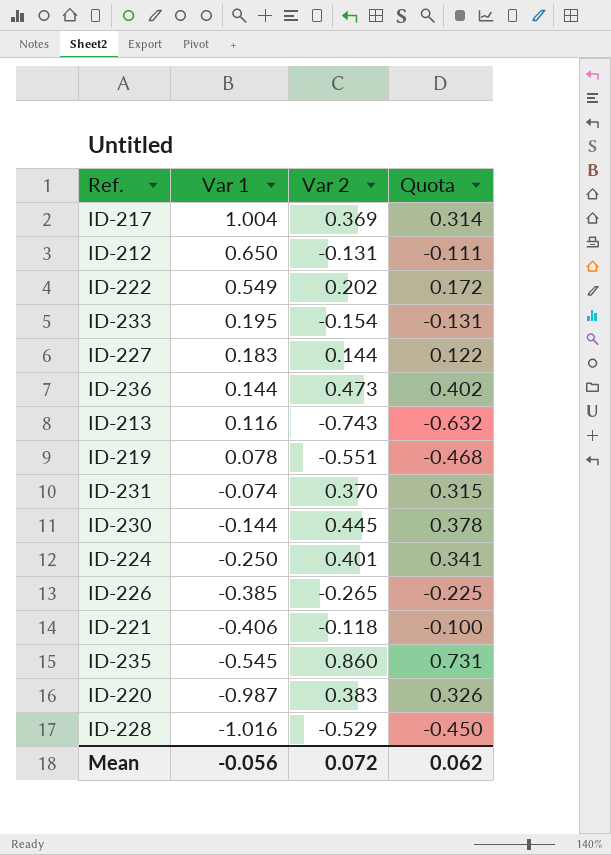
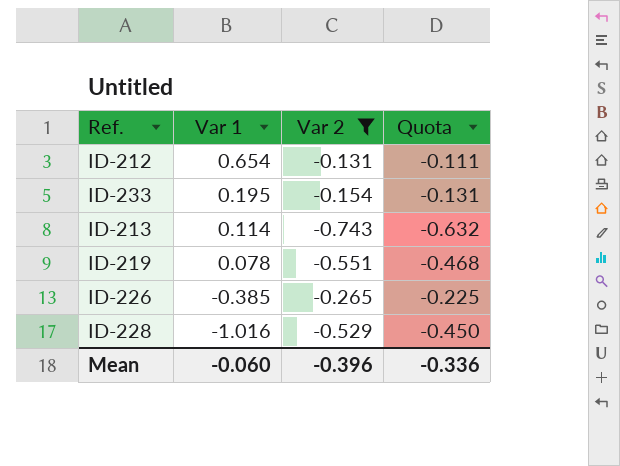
filter: none -> Var 2 <= -0.131
ID-212 | Var 1: 0.650 -> 0.654
ID-213 | Var 1: 0.116 -> 0.114
Mean | Var 1: -0.056 -> -0.060
Mean | Var 2: 0.072 -> -0.396
Mean | Quota: 0.062 -> -0.336

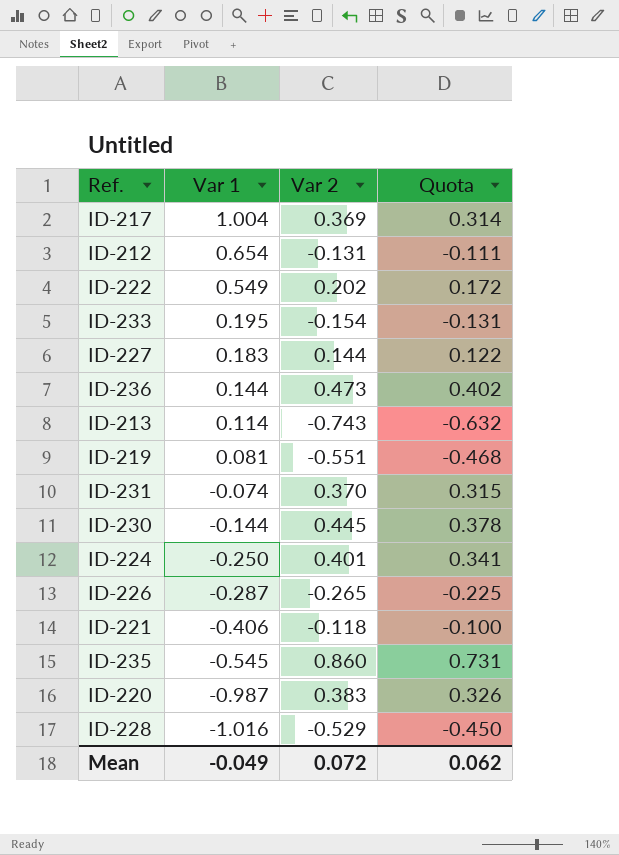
filter: Var 2 <= -0.131 -> none
ID-219 | Var 1: 0.078 -> 0.081
ID-226 | Var 1: -0.385 -> -0.287
Mean | Var 1: -0.060 -> -0.049
Mean | Var 2: -0.396 -> 0.072
Mean | Quota: -0.336 -> 0.062

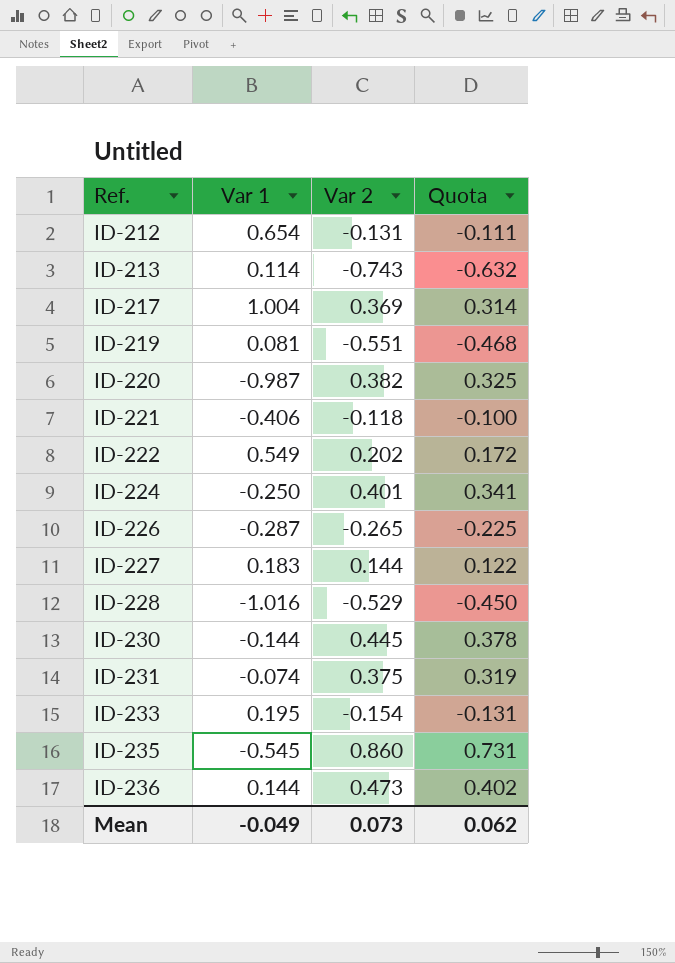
row order: Var 1 descending -> Ref. ascending
ID-220 | Var 2: 0.383 -> 0.382
ID-220 | Quota: 0.326 -> 0.325
ID-231 | Var 2: 0.370 -> 0.375
ID-231 | Quota: 0.315 -> 0.319
Mean | Var 2: 0.072 -> 0.073

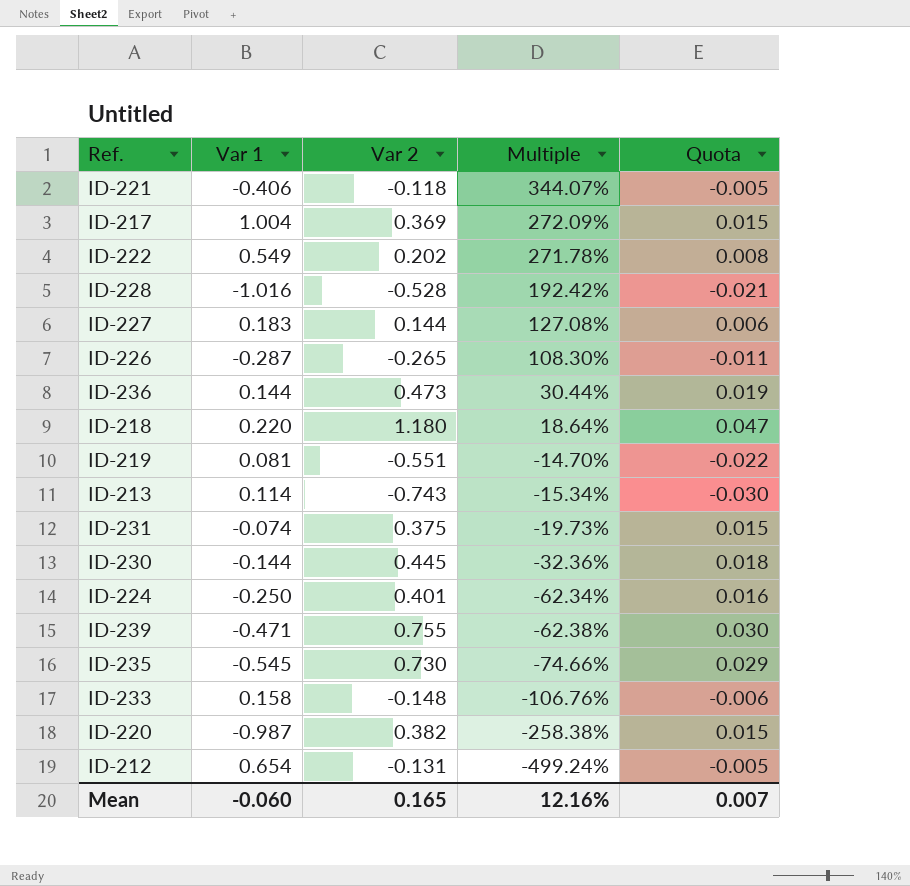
row order: Ref. ascending -> Multiple descending
column Multiple | formula: none -> [Var 1] / [Var 2]
column Quota | formula: [Var 2] * 0.85 -> [Var 2] * 0.04
ID-228 | Var 2: -0.529 -> -0.528
row ID-218: none -> 0.220 | 1.180 | 18.64% | 0.047
row ID-239: none -> -0.471 | 0.755 | -62.38% | 0.030
ID-235 | Var 2: 0.860 -> 0.730
ID-233 | Var 1: 0.195 -> 0.158
ID-233 | Var 2: -0.154 -> -0.148
Mean | Var 1: -0.049 -> -0.060
Mean | Var 2: 0.073 -> 0.165
Mean | Quota: 0.062 -> 0.007

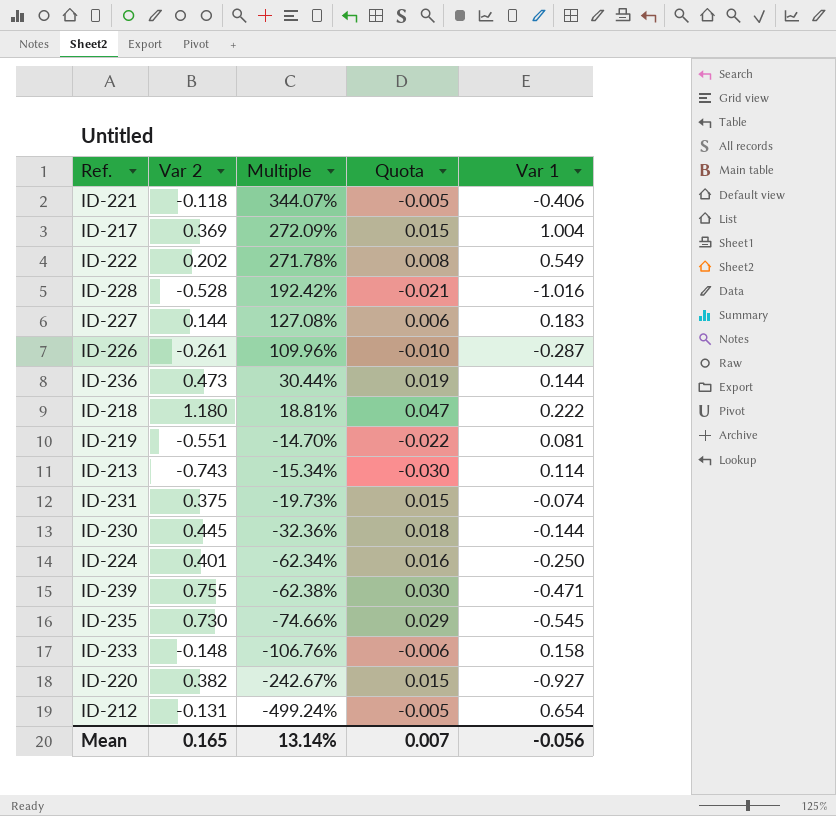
column Var 1 | position: 2 -> 5
ID-226 | Var 2: -0.265 -> -0.261
ID-226 | Multiple: 108.30% -> 109.96%
ID-226 | Quota: -0.011 -> -0.010
ID-218 | Multiple: 18.64% -> 18.81%
ID-218 | Var 1: 0.220 -> 0.222
ID-220 | Multiple: -258.38% -> -242.67%
ID-220 | Var 1: -0.987 -> -0.927
Mean | Multiple: 12.16% -> 13.14%
Mean | Var 1: -0.060 -> -0.056

